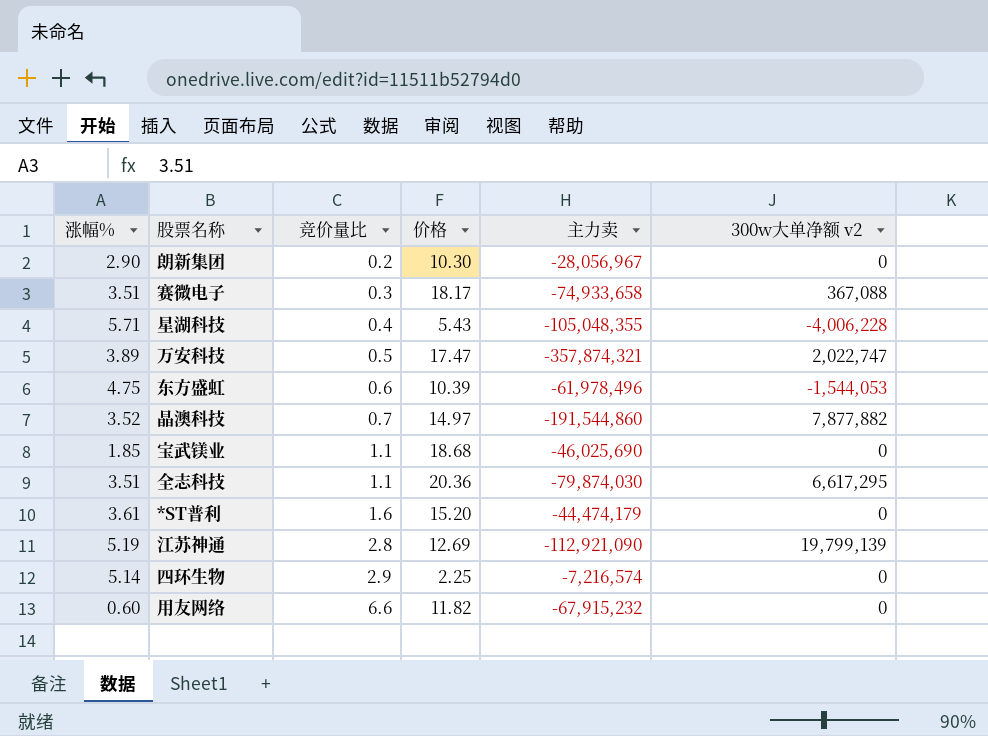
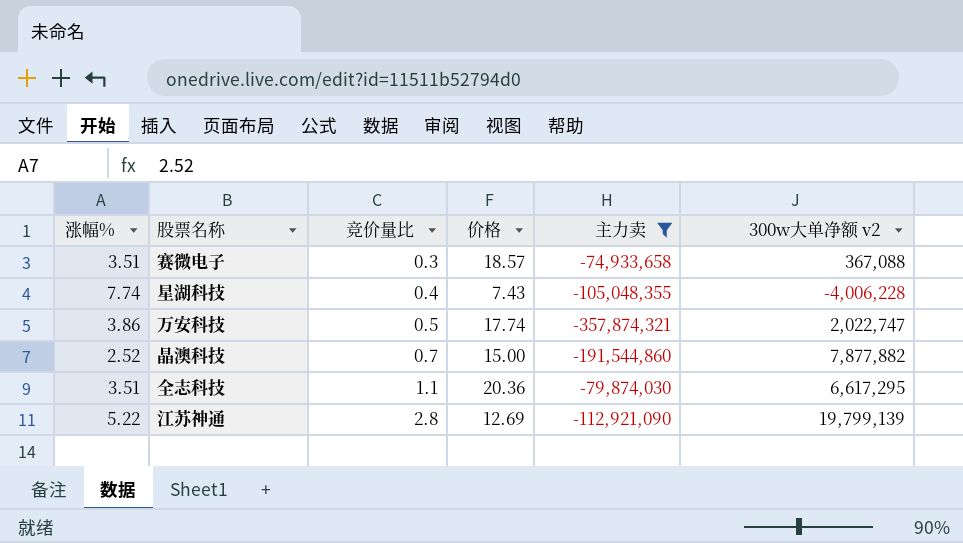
filter: none -> 主力卖 <= -74,933,658
赛微电子 | 价格: 18.17 -> 18.57
星湖科技 | 涨幅%: 5.71 -> 7.74
星湖科技 | 价格: 5.43 -> 7.43
万安科技 | 涨幅%: 3.89 -> 3.86
万安科技 | 价格: 17.47 -> 17.74
晶澳科技 | 涨幅%: 3.52 -> 2.52
晶澳科技 | 价格: 14.97 -> 15.00
江苏神通 | 涨幅%: 5.19 -> 5.22

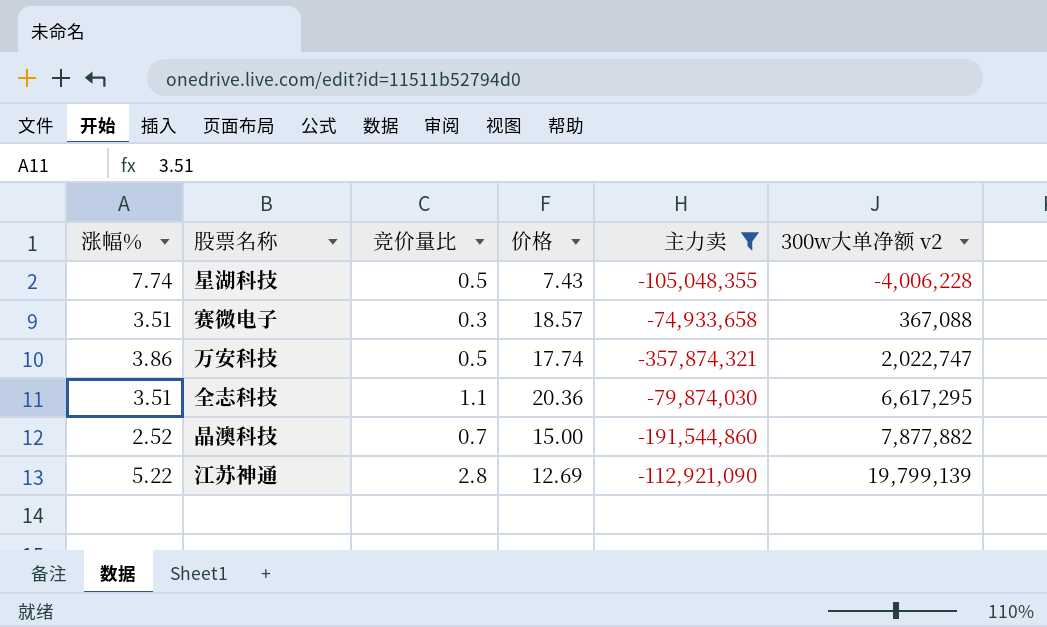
row order: 竞价量比 ascending -> 300w大单净额 v2 ascending
星湖科技 | 竞价量比: 0.4 -> 0.5

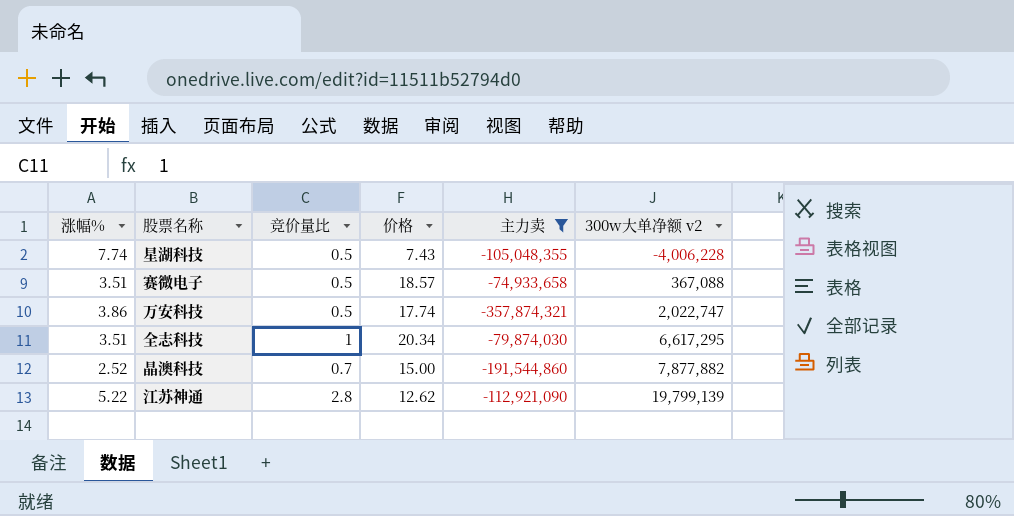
赛微电子 | 竞价量比: 0.3 -> 0.5
全志科技 | 竞价量比: 1.1 -> 1
全志科技 | 价格: 20.36 -> 20.34
江苏神通 | 价格: 12.69 -> 12.62

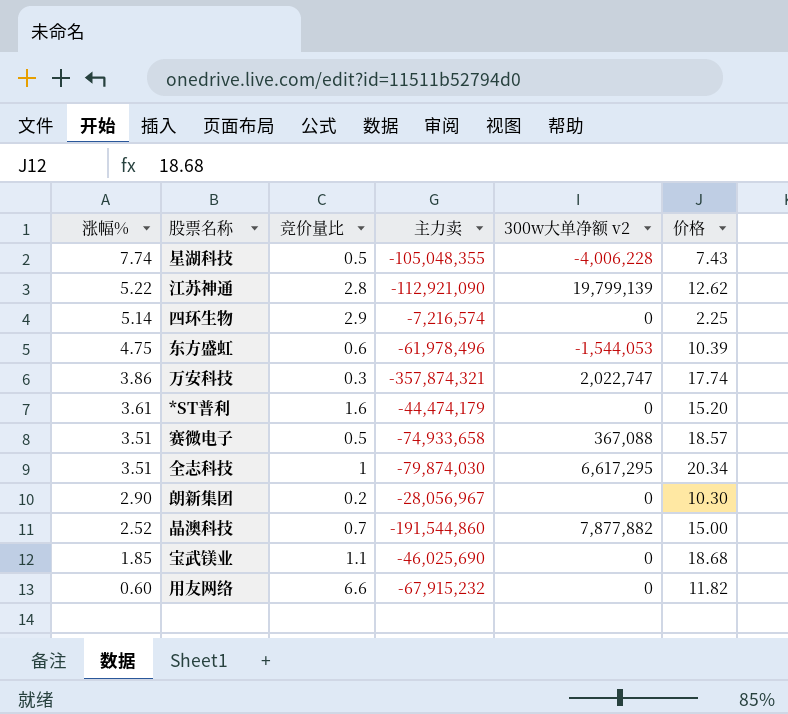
filter: 主力卖 <= -74,933,658 -> none
row order: 300w大单净额 v2 ascending -> 涨幅% descending
column 价格 | position: 4 -> 6
万安科技 | 竞价量比: 0.5 -> 0.3

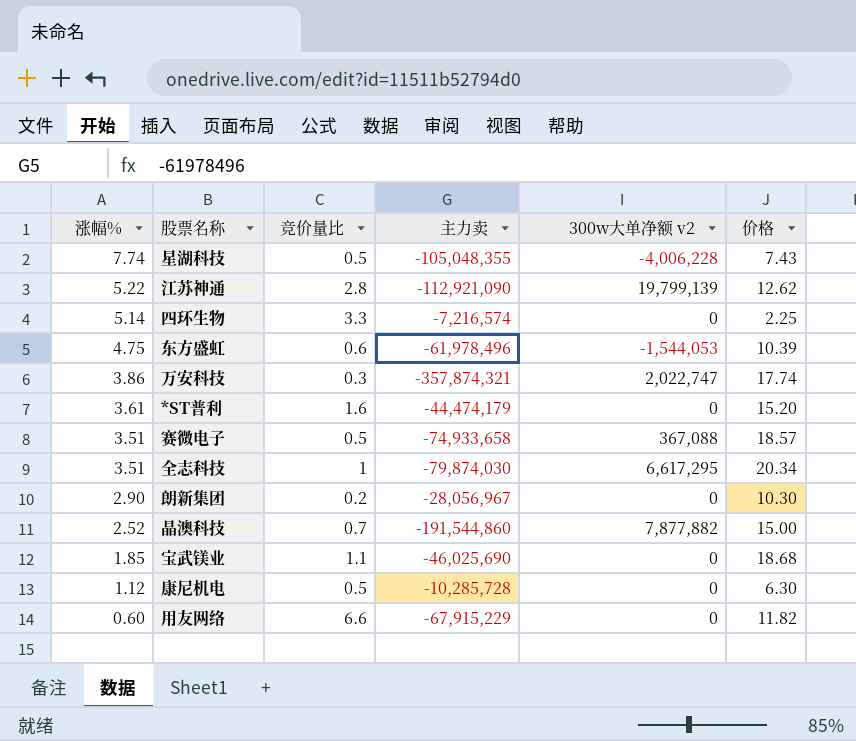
四环生物 | 竞价量比: 2.9 -> 3.3
row 康尼机电: none -> 1.12 | 0.5 | -10,285,728 | 0 | 6.30
用友网络 | 主力卖: -67,915,232 -> -67,915,229

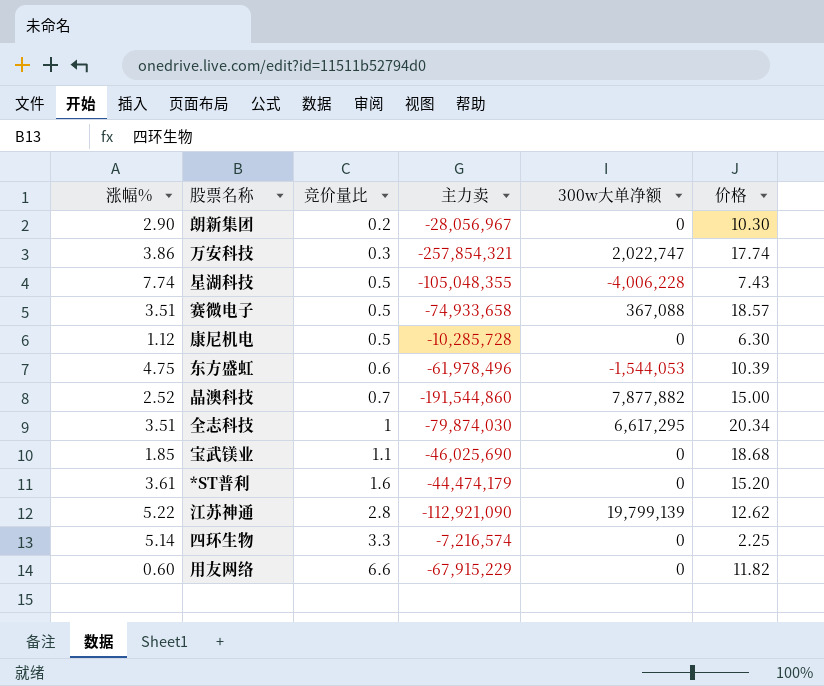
row order: 涨幅% descending -> 竞价量比 ascending
column name: 300w大单净额 v2 -> 300w大单净额
万安科技 | 主力卖: -357,874,321 -> -257,854,321

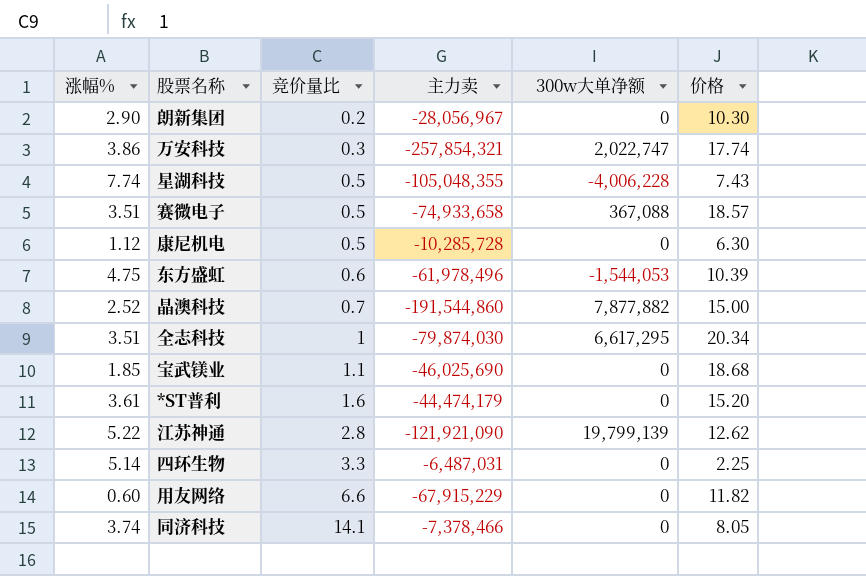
江苏神通 | 主力卖: -112,921,090 -> -121,921,090
四环生物 | 主力卖: -7,216,574 -> -6,487,031
row 同济科技: none -> 3.74 | 14.1 | -7,378,466 | 0 | 8.05

